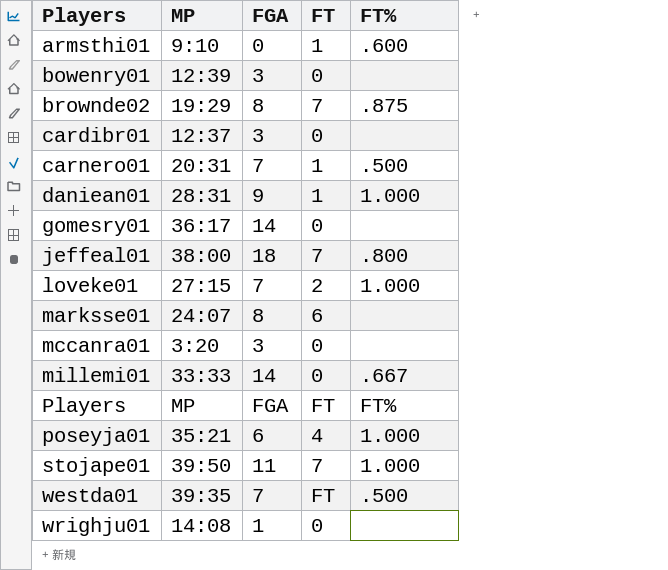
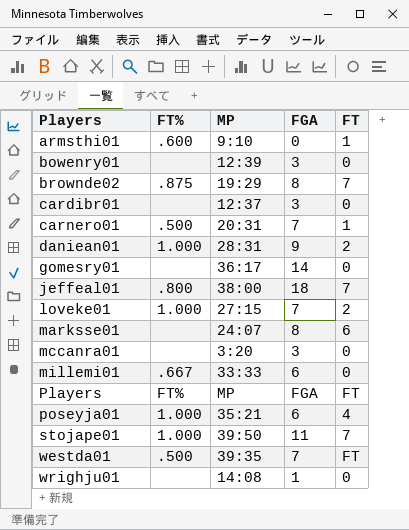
column FT% | position: 5 -> 2
daniean01 | FT: 1 -> 2
millemi01 | FGA: 14 -> 6

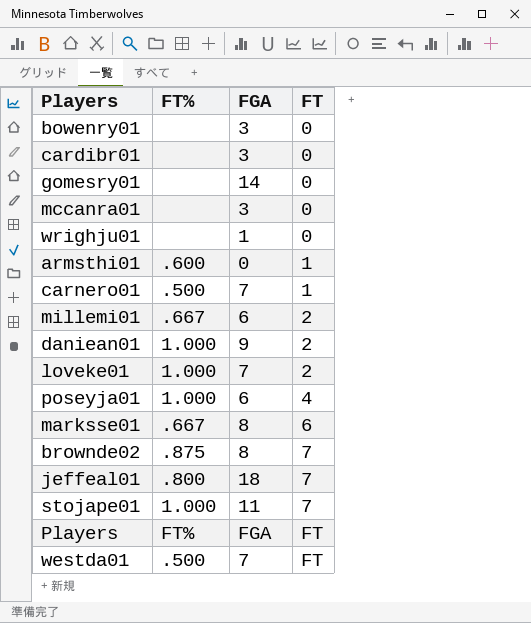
row order: Players ascending -> FT ascending
column MP | position: 3 -> none
millemi01 | FT: 0 -> 2
marksse01 | FT%: none -> .667

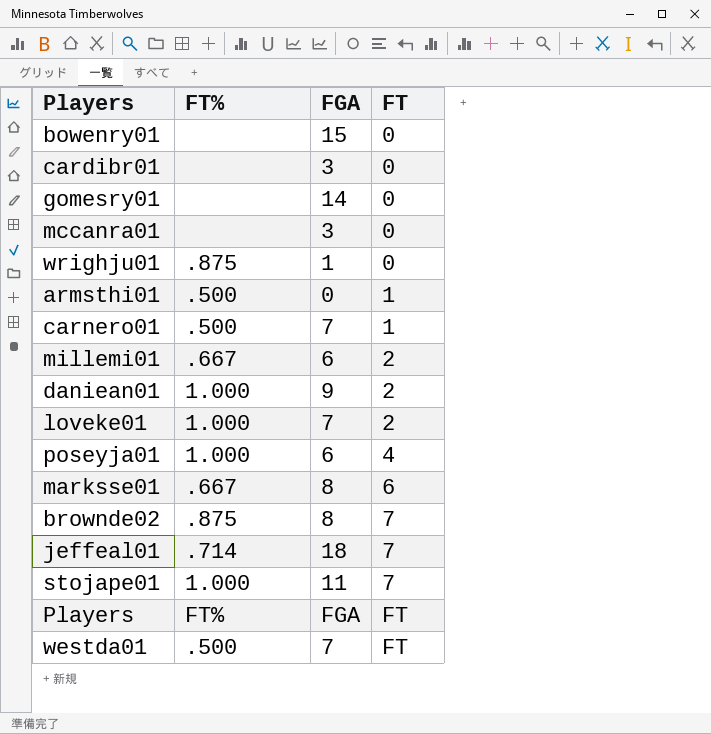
bowenry01 | FGA: 3 -> 15
wrighju01 | FT%: none -> .875
armsthi01 | FT%: .600 -> .500
jeffeal01 | FT%: .800 -> .714

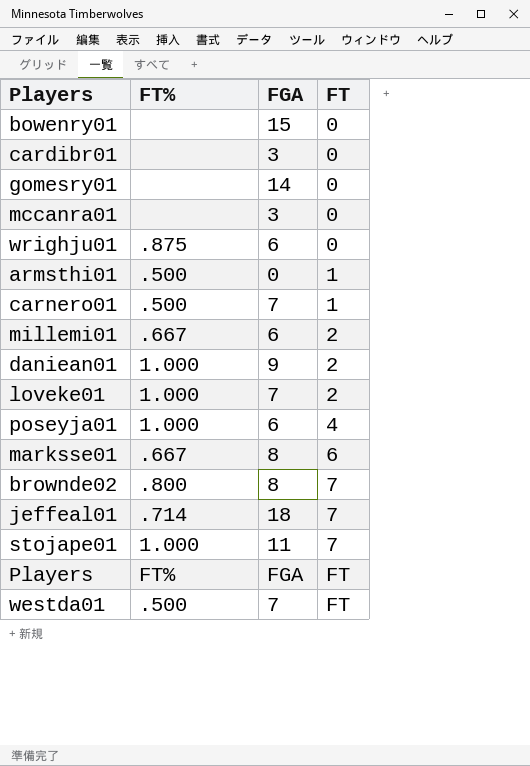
wrighju01 | FGA: 1 -> 6
brownde02 | FT%: .875 -> .800

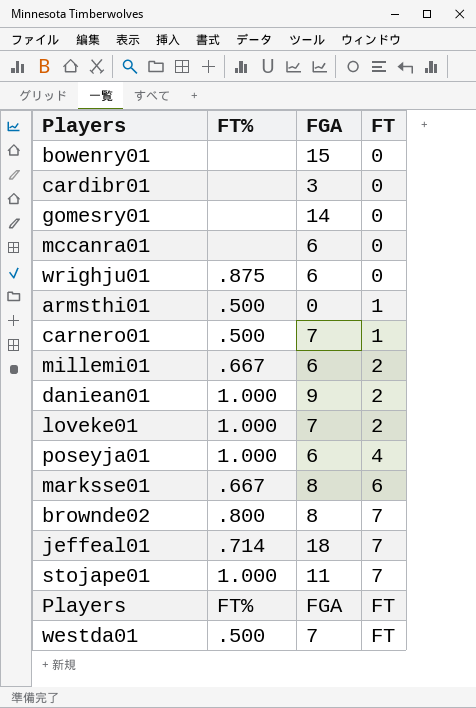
mccanra01 | FGA: 3 -> 6

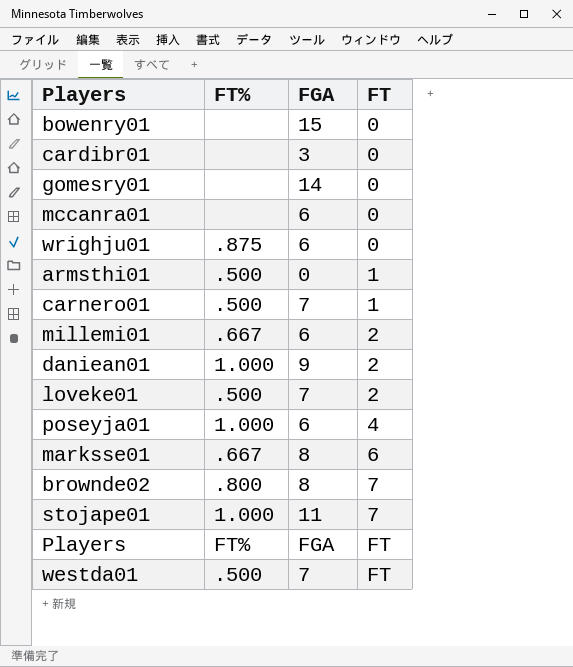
row jeffeal01: .714 | 18 | 7 -> none
loveke01 | FT%: 1.000 -> .500

